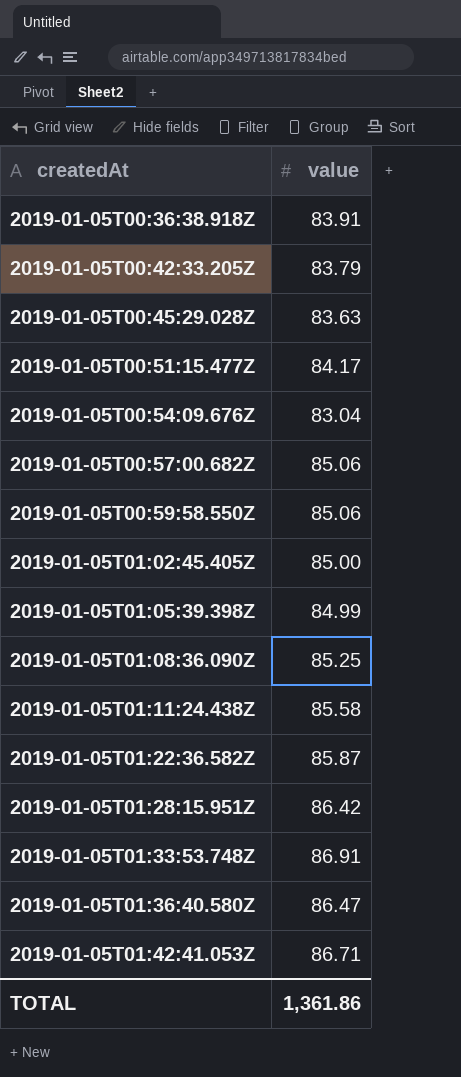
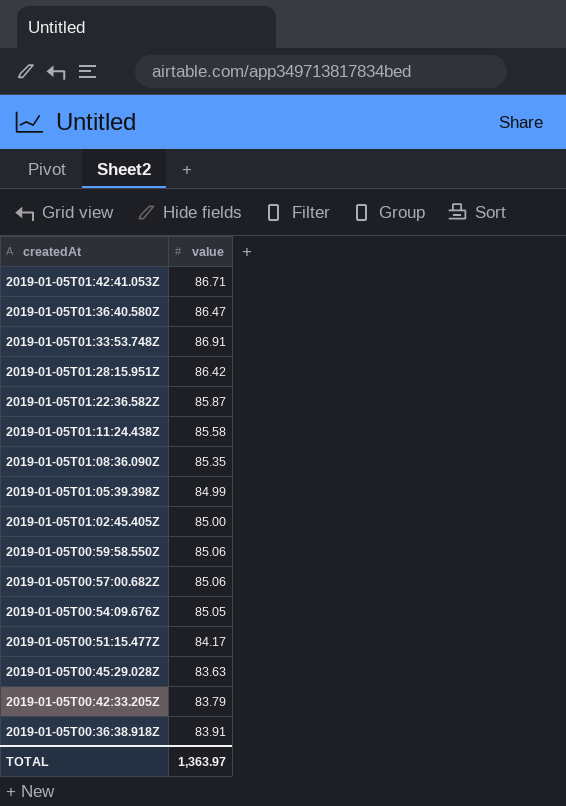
row order: createdAt ascending -> createdAt descending
2019-01-05T01:08:36.090Z | value: 85.25 -> 85.35
2019-01-05T00:54:09.676Z | value: 83.04 -> 85.05
TOTAL | value: 1,361.86 -> 1,363.97

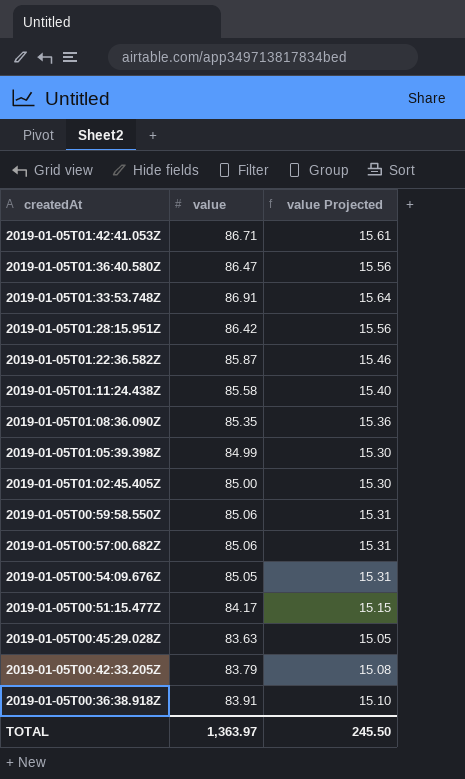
column value Projected | formula: none -> [value] * 0.18

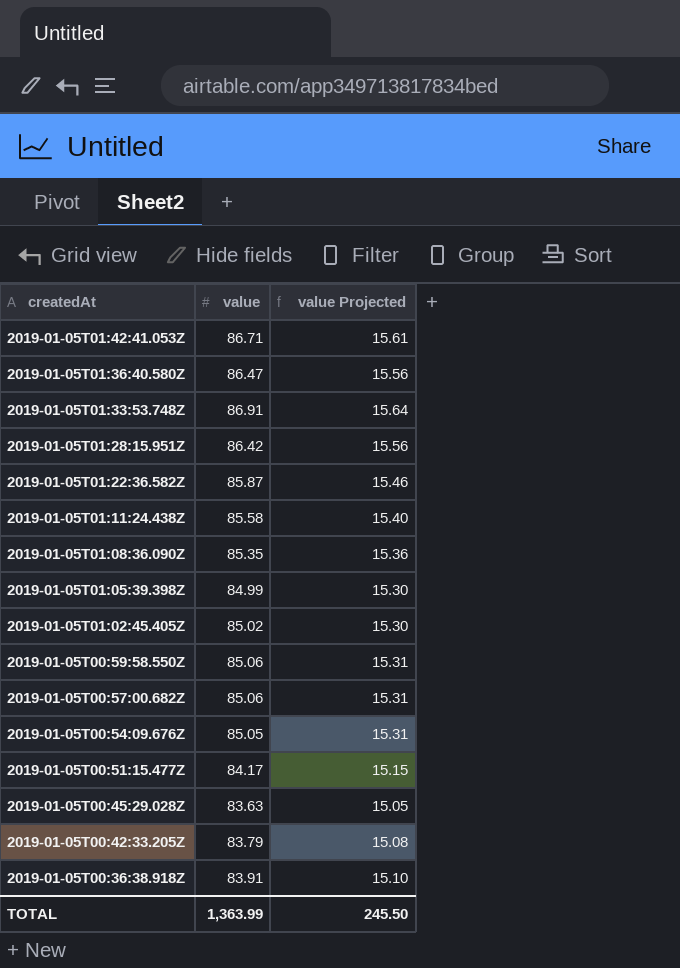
2019-01-05T01:02:45.405Z | value: 85.00 -> 85.02
TOTAL | value: 1,363.97 -> 1,363.99

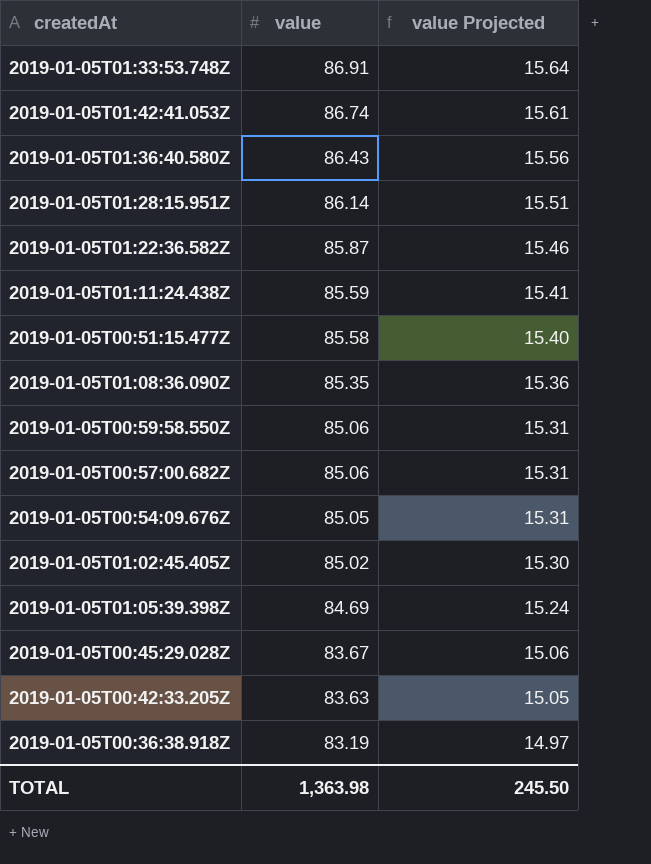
row order: createdAt descending -> value descending
2019-01-05T01:42:41.053Z | value: 86.71 -> 86.74
2019-01-05T01:36:40.580Z | value: 86.47 -> 86.43
2019-01-05T01:28:15.951Z | value: 86.42 -> 86.14
2019-01-05T01:28:15.951Z | value Projected: 15.56 -> 15.51
2019-01-05T01:11:24.438Z | value: 85.58 -> 85.59
2019-01-05T01:11:24.438Z | value Projected: 15.40 -> 15.41
2019-01-05T00:51:15.477Z | value: 84.17 -> 85.58
2019-01-05T00:51:15.477Z | value Projected: 15.15 -> 15.40
2019-01-05T01:05:39.398Z | value: 84.99 -> 84.69
2019-01-05T01:05:39.398Z | value Projected: 15.30 -> 15.24
2019-01-05T00:45:29.028Z | value: 83.63 -> 83.67
2019-01-05T00:45:29.028Z | value Projected: 15.05 -> 15.06
2019-01-05T00:42:33.205Z | value: 83.79 -> 83.63
2019-01-05T00:42:33.205Z | value Projected: 15.08 -> 15.05
2019-01-05T00:36:38.918Z | value: 83.91 -> 83.19
2019-01-05T00:36:38.918Z | value Projected: 15.10 -> 14.97
TOTAL | value: 1,363.99 -> 1,363.98

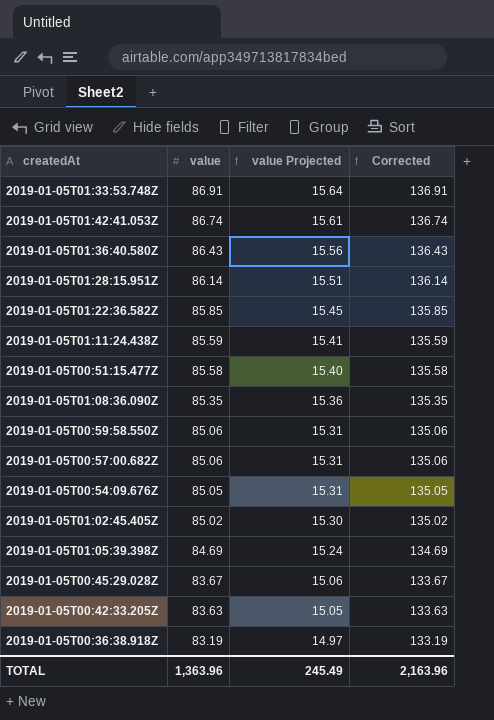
column Corrected | formula: none -> [value] + 50
2019-01-05T01:22:36.582Z | value: 85.87 -> 85.85
2019-01-05T01:22:36.582Z | value Projected: 15.46 -> 15.45
TOTAL | value: 1,363.98 -> 1,363.96
TOTAL | value Projected: 245.50 -> 245.49

